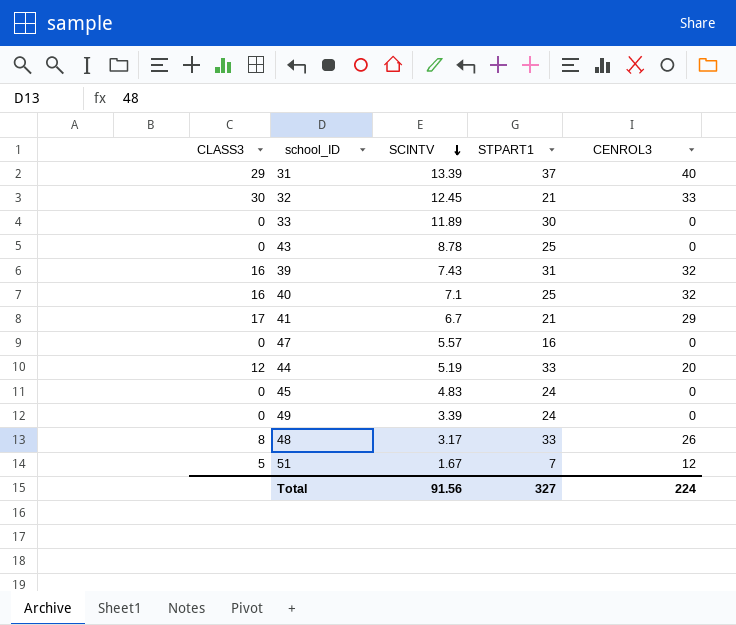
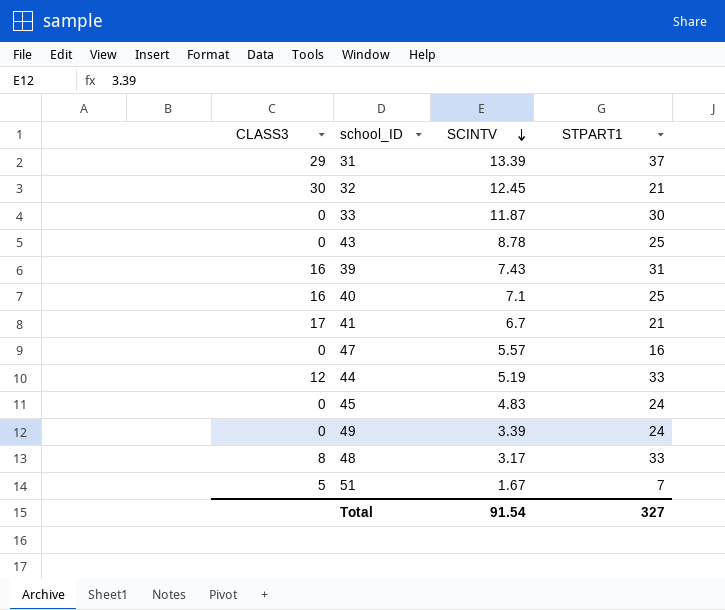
column CENROL3 | position: 5 -> none
33 | SCINTV: 11.89 -> 11.87
Total | SCINTV: 91.56 -> 91.54

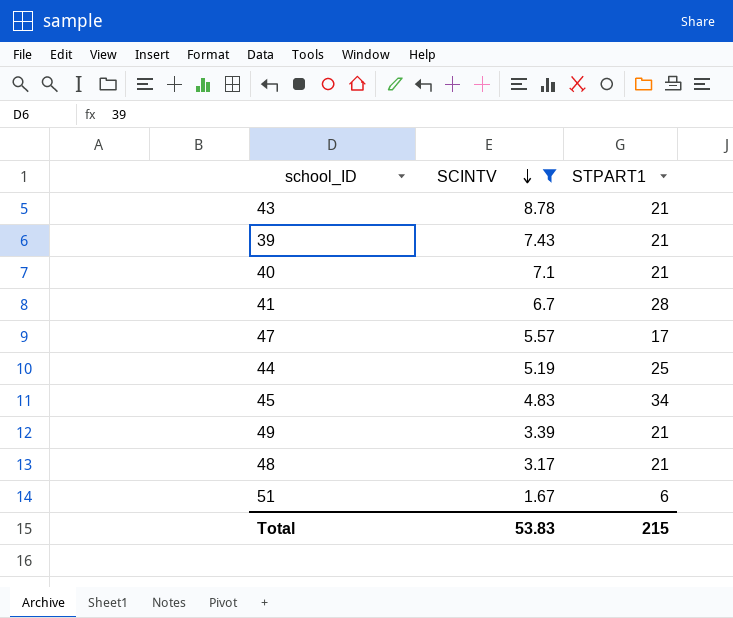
filter: none -> SCINTV <= 8.78
column CLASS3 | position: 1 -> none
43 | STPART1: 25 -> 21
39 | STPART1: 31 -> 21
40 | STPART1: 25 -> 21
41 | STPART1: 21 -> 28
47 | STPART1: 16 -> 17
44 | STPART1: 33 -> 25
45 | STPART1: 24 -> 34
49 | STPART1: 24 -> 21
48 | STPART1: 33 -> 21
51 | STPART1: 7 -> 6
Total | SCINTV: 91.54 -> 53.83
Total | STPART1: 327 -> 215

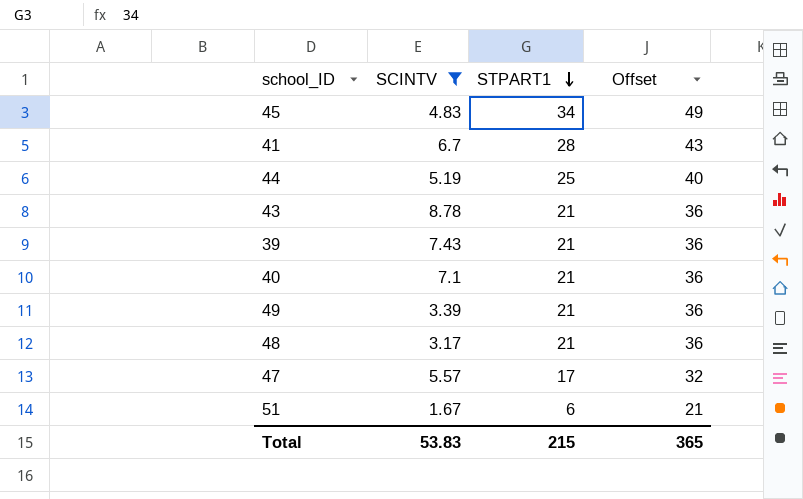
row order: SCINTV descending -> STPART1 descending
column Offset | formula: none -> [STPART1] + 15

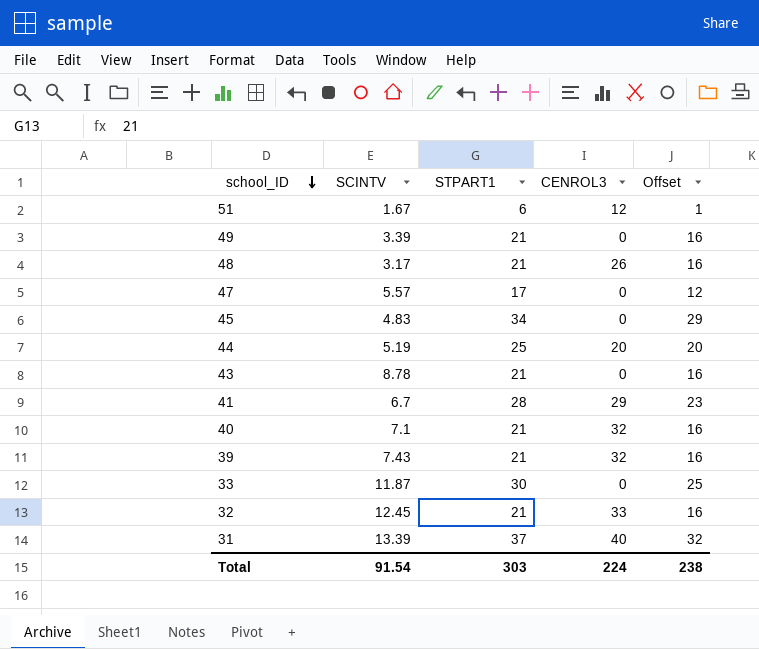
filter: SCINTV <= 8.78 -> none
row order: STPART1 descending -> school_ID descending
column CENROL3 | position: none -> 4
column Offset | formula: [STPART1] + 15 -> [STPART1] - 5
Total | SCINTV: 53.83 -> 91.54
Total | STPART1: 215 -> 303
Total | Offset: 365 -> 238

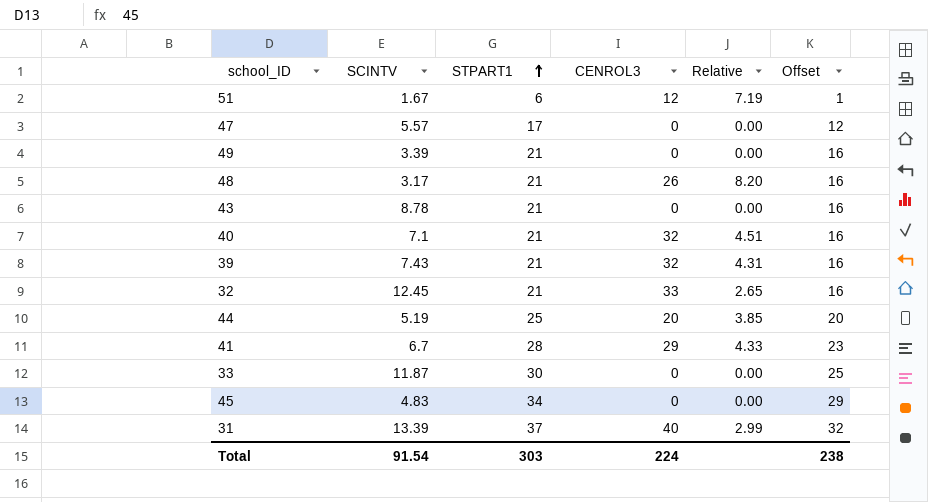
row order: school_ID descending -> STPART1 ascending
column Relative | formula: none -> [CENROL3] / [SCINTV]

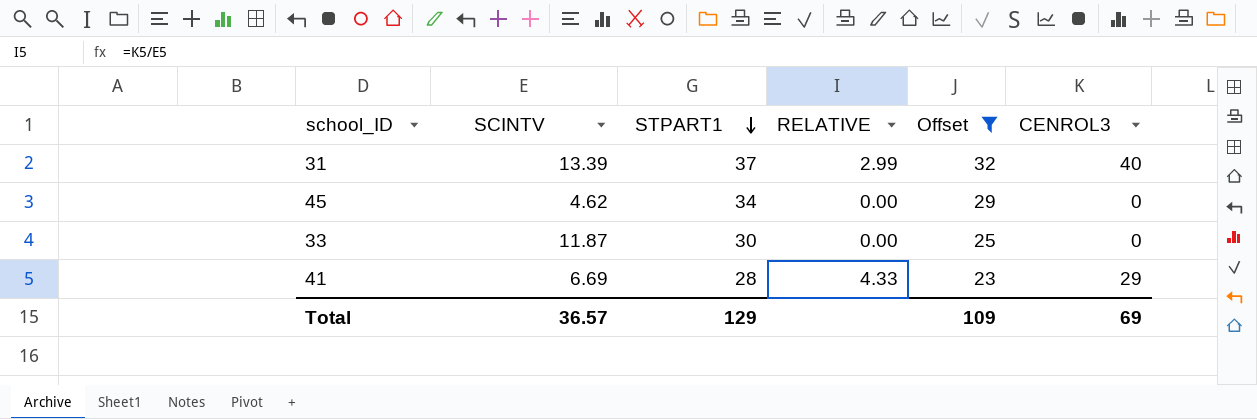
filter: none -> Offset >= 23
row order: STPART1 ascending -> STPART1 descending
column name: Relative -> RELATIVE
column CENROL3 | position: 4 -> 6
45 | SCINTV: 4.83 -> 4.62
41 | SCINTV: 6.7 -> 6.69
Total | SCINTV: 91.54 -> 36.57
Total | STPART1: 303 -> 129
Total | Offset: 238 -> 109
Total | CENROL3: 224 -> 69

